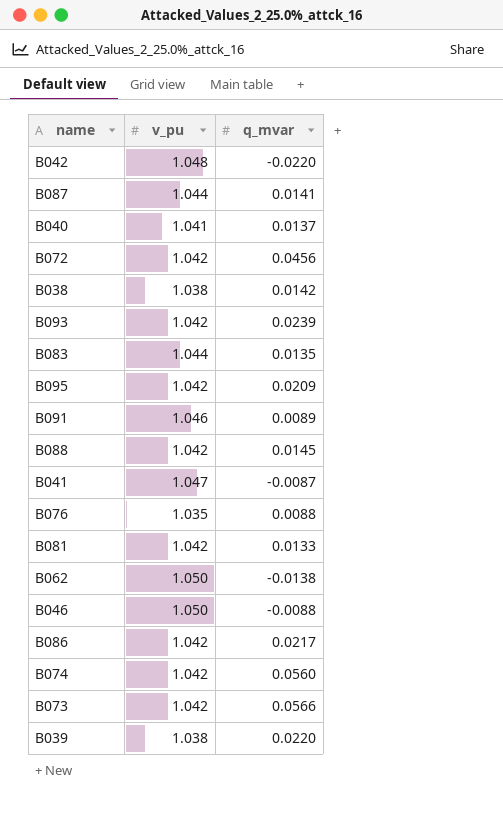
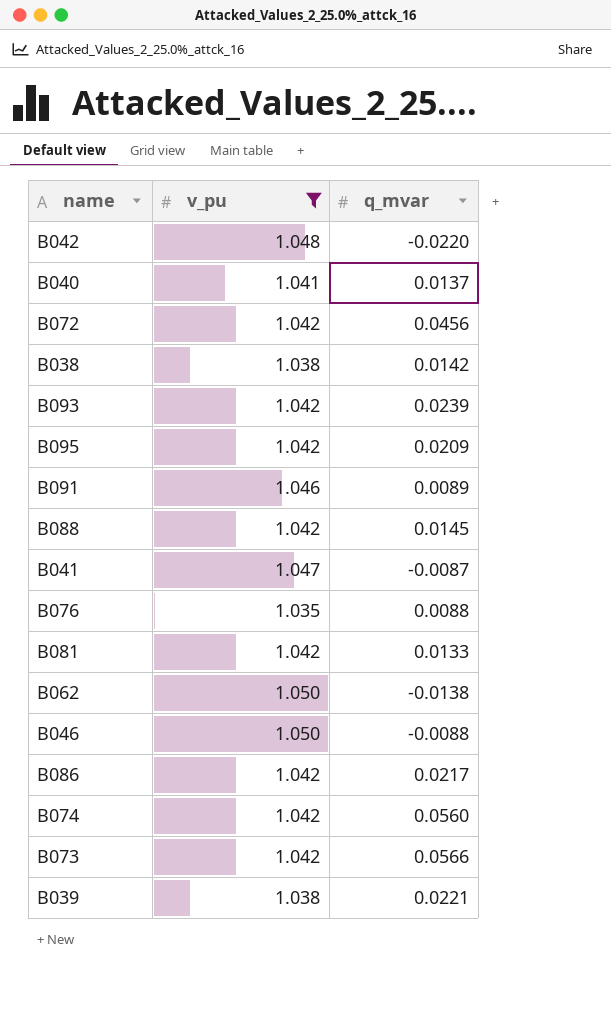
filter: none -> v_pu != 1.044
B039 | q_mvar: 0.0220 -> 0.0221

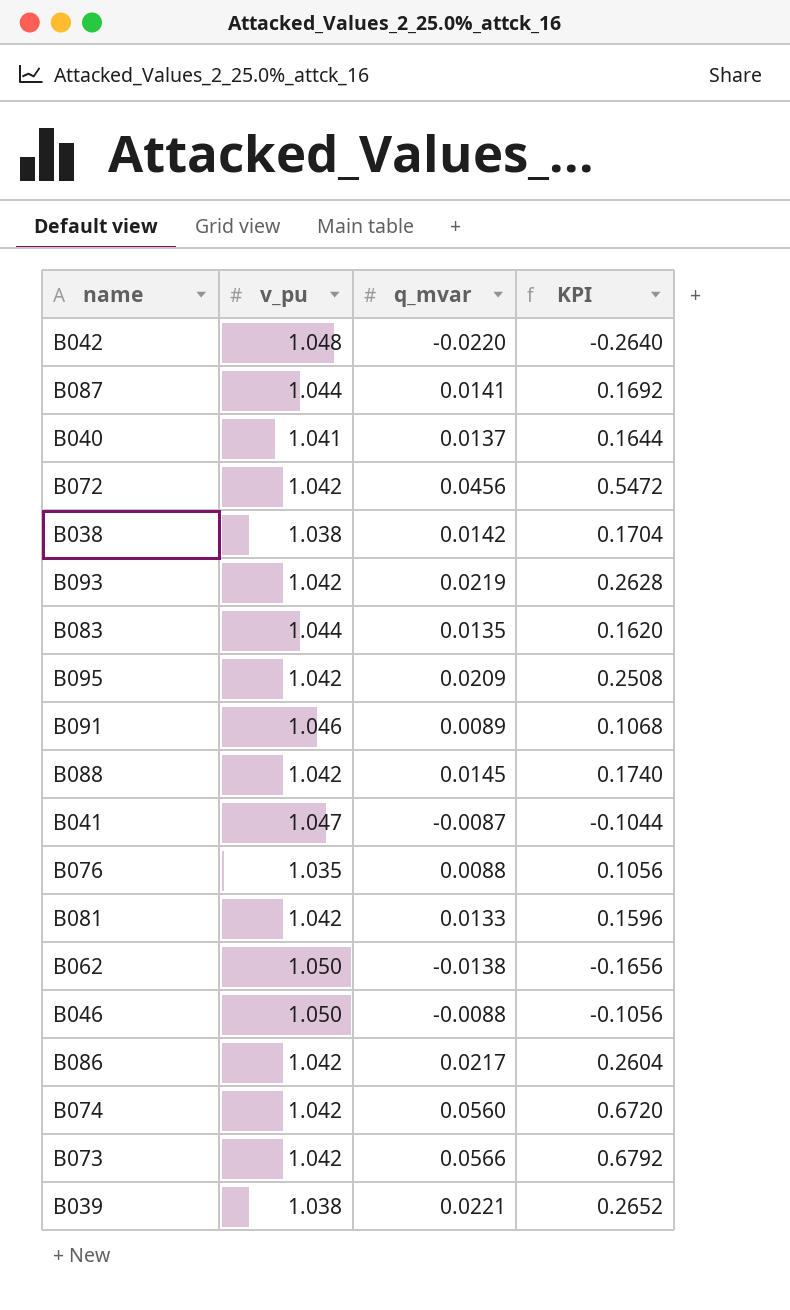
filter: v_pu != 1.044 -> none
column KPI | formula: none -> [q_mvar] * 12
B093 | q_mvar: 0.0239 -> 0.0219

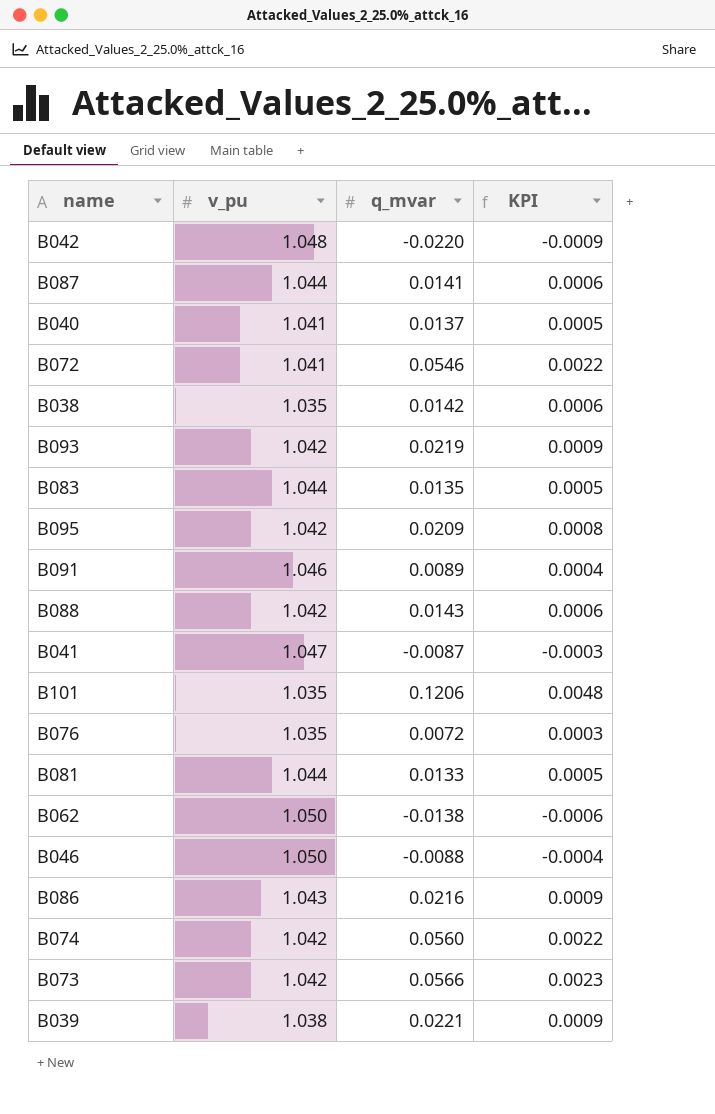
column KPI | formula: [q_mvar] * 12 -> [q_mvar] * 0.04
B072 | v_pu: 1.042 -> 1.041
B072 | q_mvar: 0.0456 -> 0.0546
B038 | v_pu: 1.038 -> 1.035
B088 | q_mvar: 0.0145 -> 0.0143
row B101: none -> 1.035 | 0.1206 | 0.0048
B076 | q_mvar: 0.0088 -> 0.0072
B081 | v_pu: 1.042 -> 1.044
B086 | v_pu: 1.042 -> 1.043
B086 | q_mvar: 0.0217 -> 0.0216

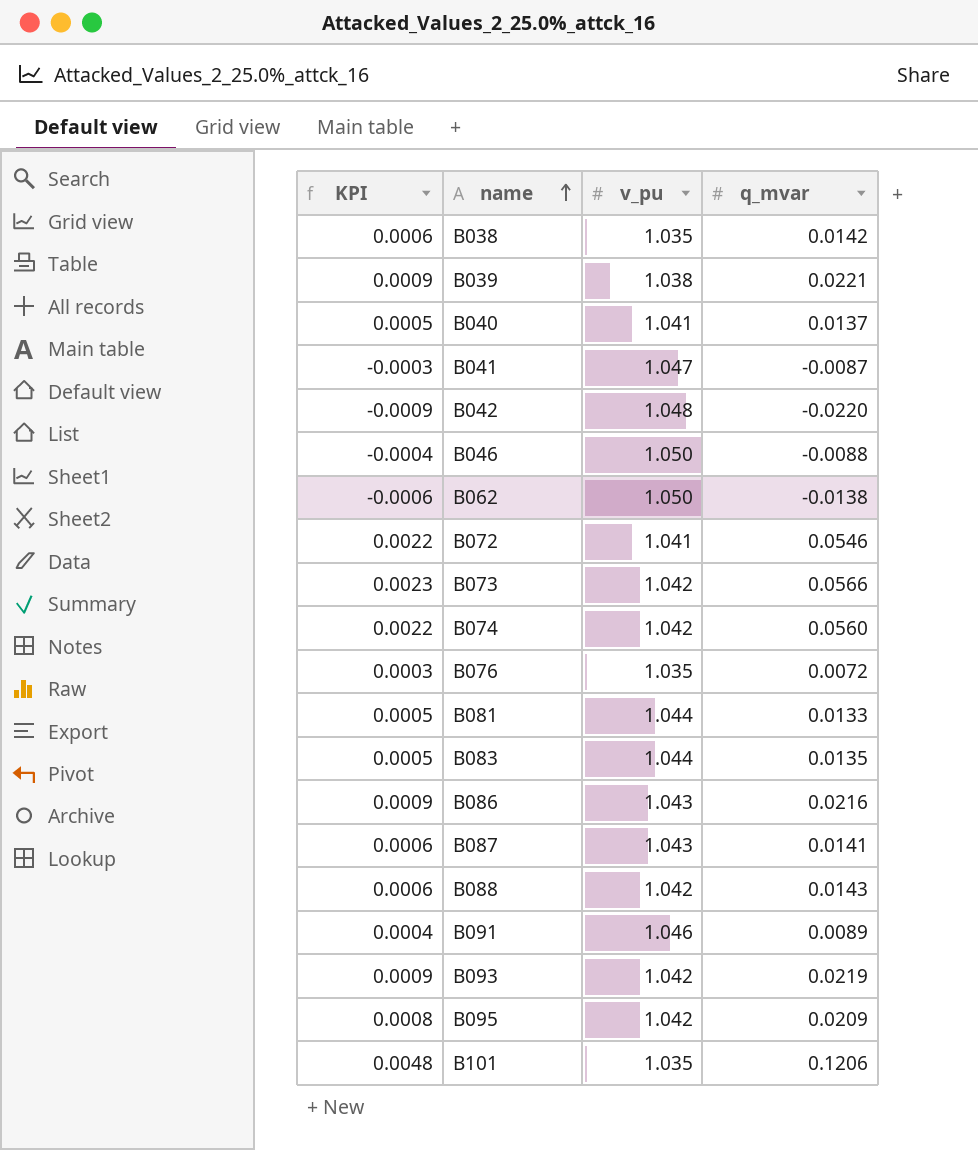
row order: none -> name ascending
column KPI | position: 4 -> 1
B087 | v_pu: 1.044 -> 1.043

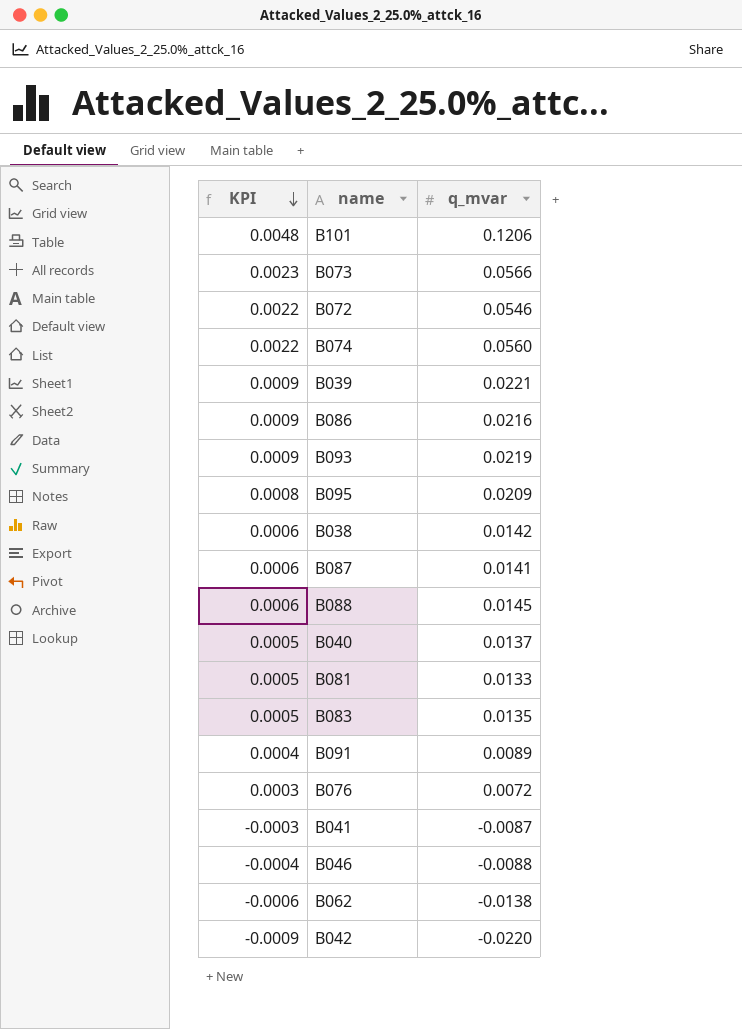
row order: name ascending -> KPI descending
column v_pu | position: 3 -> none
B088 | q_mvar: 0.0143 -> 0.0145

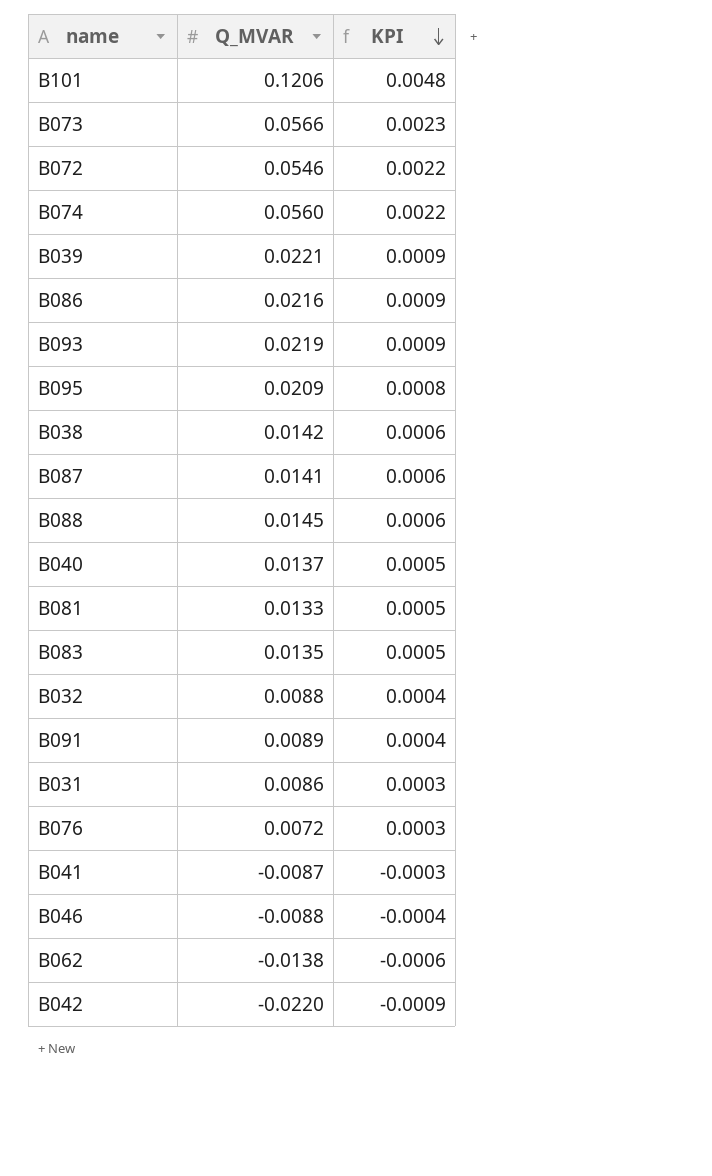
column name: q_mvar -> Q_MVAR
column KPI | position: 1 -> 3
row B032: none -> 0.0088 | 0.0004
row B031: none -> 0.0086 | 0.0003

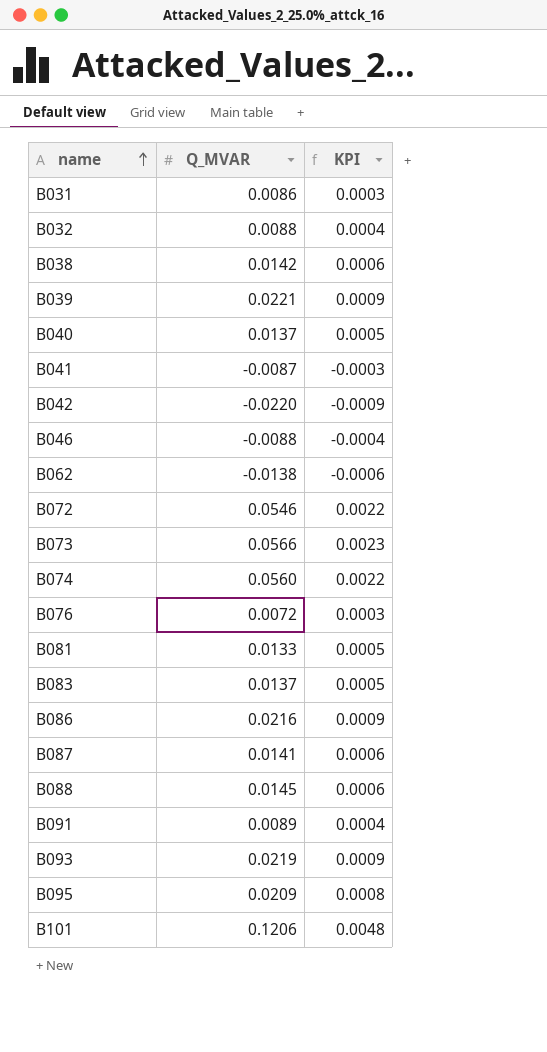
row order: KPI descending -> name ascending
B083 | Q_MVAR: 0.0135 -> 0.0137

